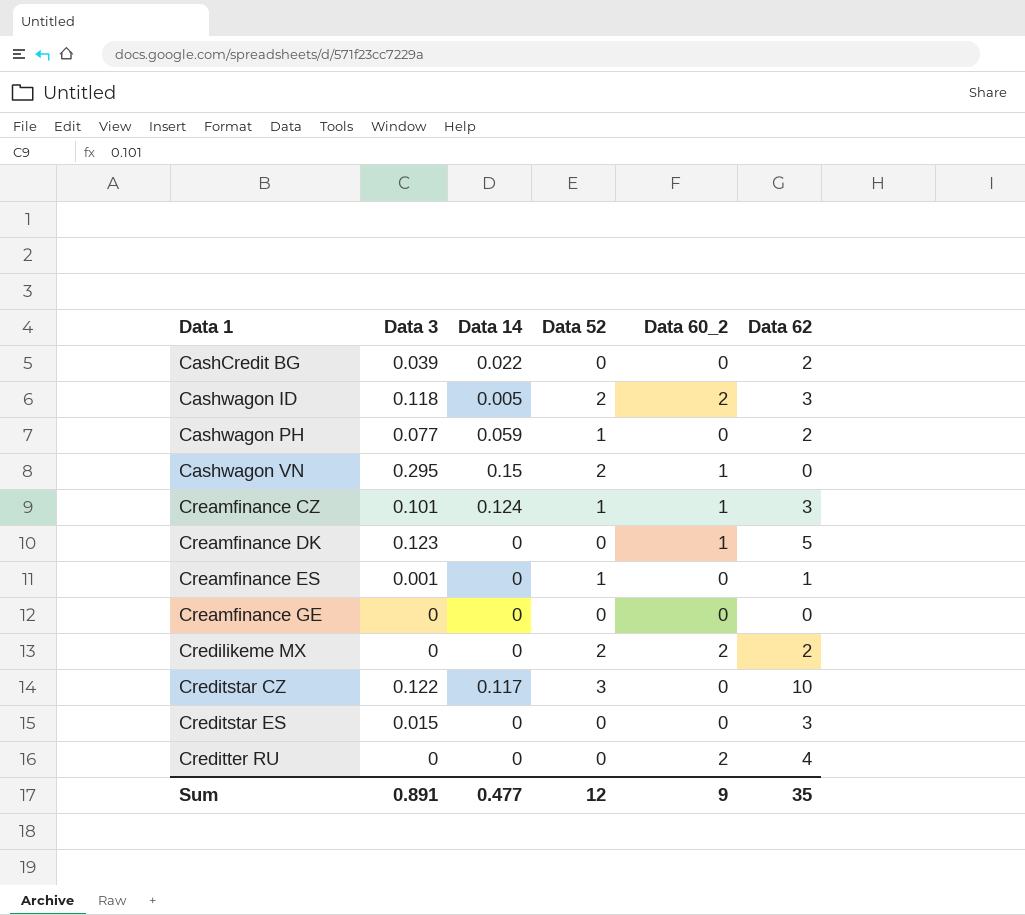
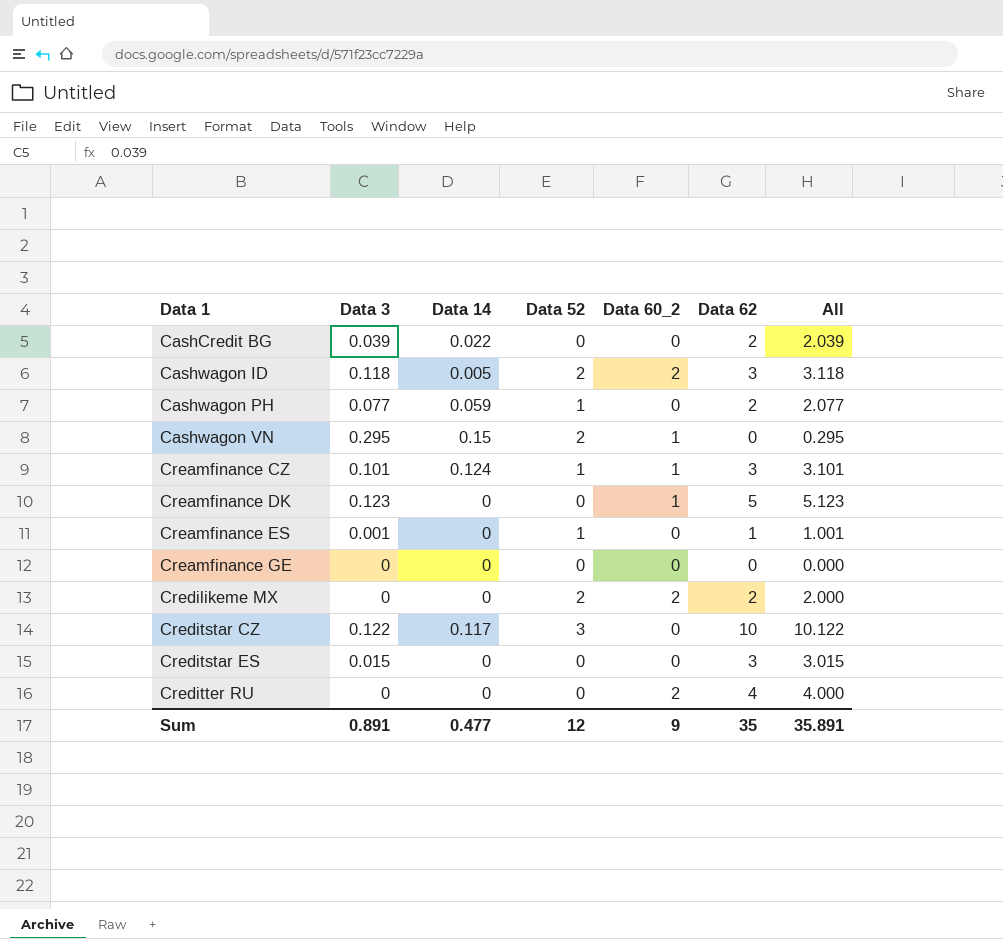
column All | formula: none -> [Data 3] + [Data 62]

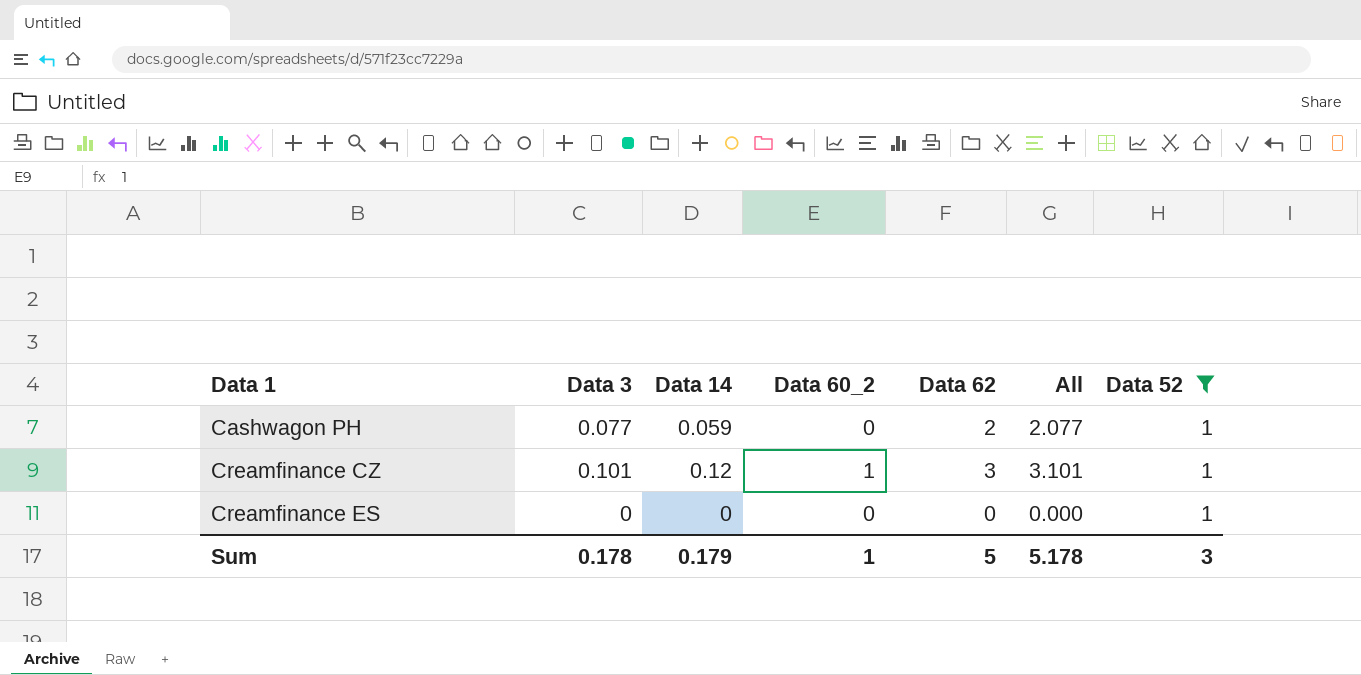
filter: none -> Data 52 = 1
column Data 52 | position: 4 -> 7
Creamfinance CZ | Data 14: 0.124 -> 0.12
Creamfinance ES | Data 3: 0.001 -> 0
Creamfinance ES | Data 62: 1 -> 0
Creamfinance ES | All: 1.001 -> 0.000
Sum | Data 3: 0.891 -> 0.178
Sum | Data 14: 0.477 -> 0.179
Sum | Data 60_2: 9 -> 1
Sum | Data 62: 35 -> 5
Sum | All: 35.891 -> 5.178
Sum | Data 52: 12 -> 3

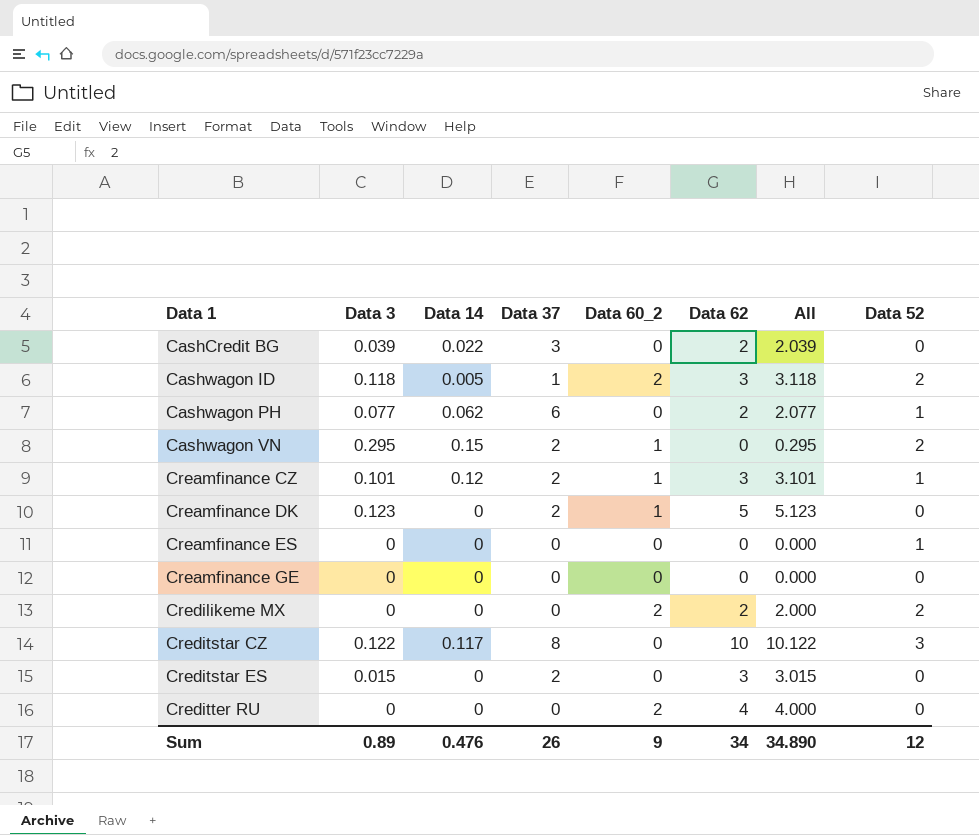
filter: Data 52 = 1 -> none
column Data 37 | position: none -> 4
Cashwagon PH | Data 14: 0.059 -> 0.062
Sum | Data 3: 0.178 -> 0.89
Sum | Data 14: 0.179 -> 0.476
Sum | Data 60_2: 1 -> 9
Sum | Data 62: 5 -> 34
Sum | All: 5.178 -> 34.890
Sum | Data 52: 3 -> 12

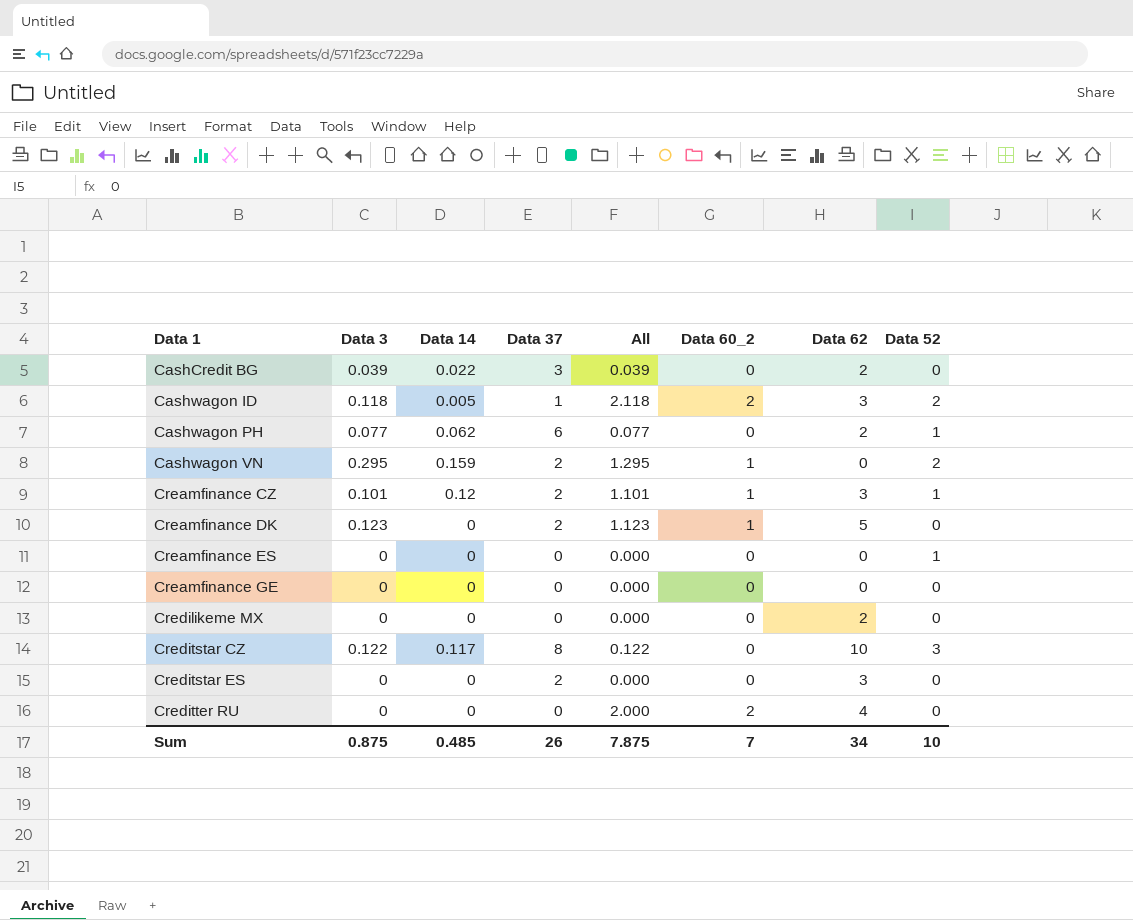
column All | formula: [Data 3] + [Data 62] -> [Data 3] + [Data 60_2]
column All | position: 7 -> 5
Cashwagon VN | Data 14: 0.15 -> 0.159
Credilikeme MX | Data 60_2: 2 -> 0
Credilikeme MX | Data 52: 2 -> 0
Creditstar ES | Data 3: 0.015 -> 0
Sum | Data 3: 0.89 -> 0.875
Sum | Data 14: 0.476 -> 0.485
Sum | All: 34.890 -> 7.875
Sum | Data 60_2: 9 -> 7
Sum | Data 52: 12 -> 10

